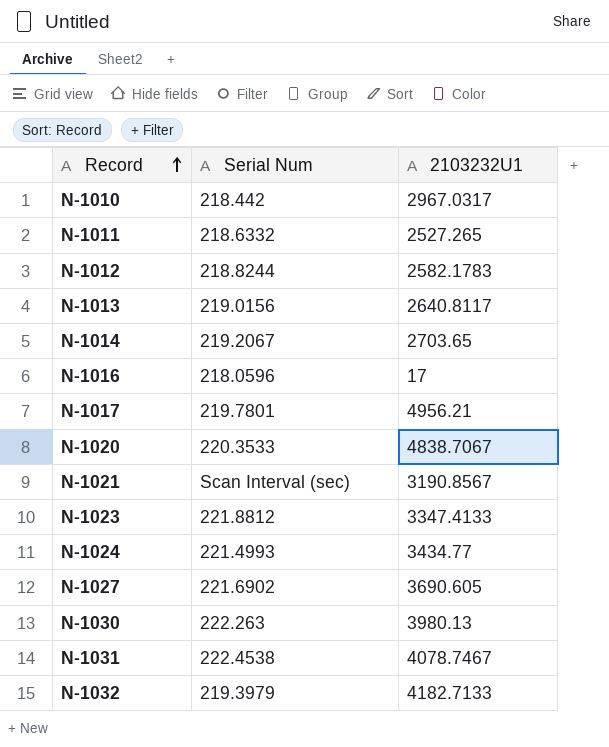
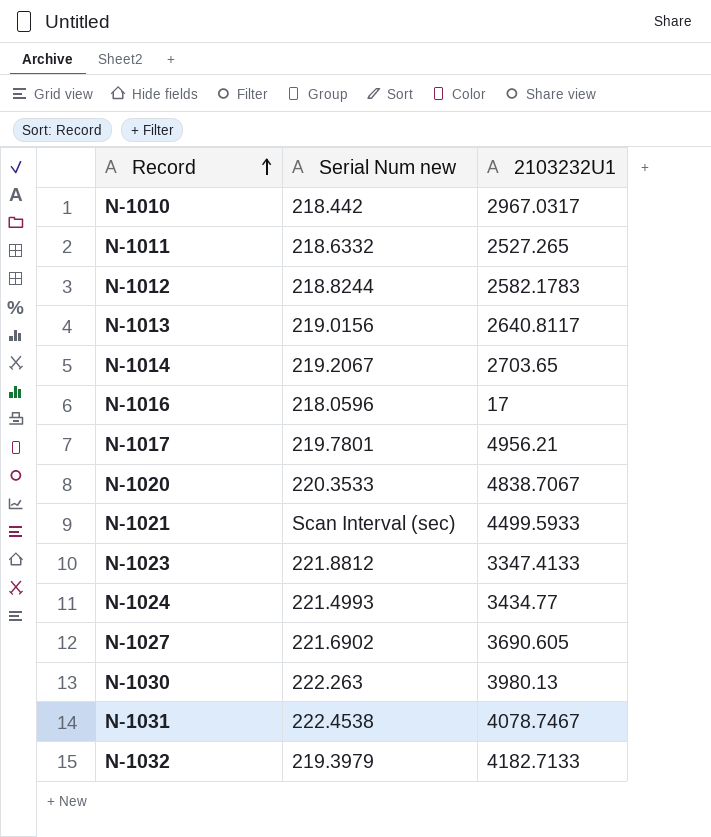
column name: Serial Num -> Serial Num new
N-1021 | 2103232U1: 3190.8567 -> 4499.5933

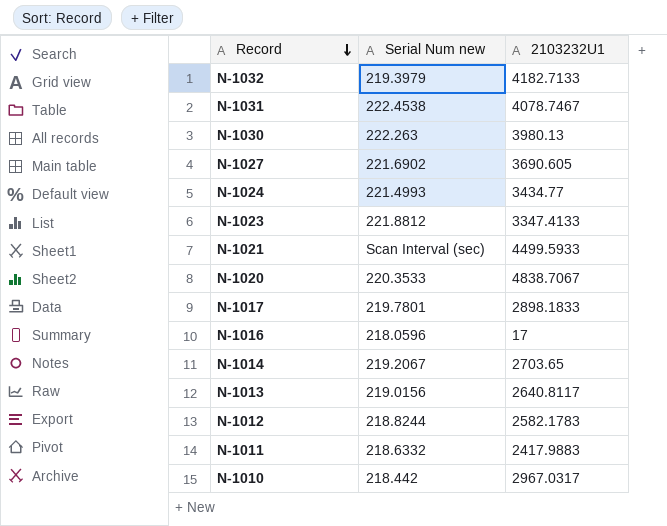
row order: Record ascending -> Record descending
N-1017 | 2103232U1: 4956.21 -> 2898.1833
N-1011 | 2103232U1: 2527.265 -> 2417.9883

